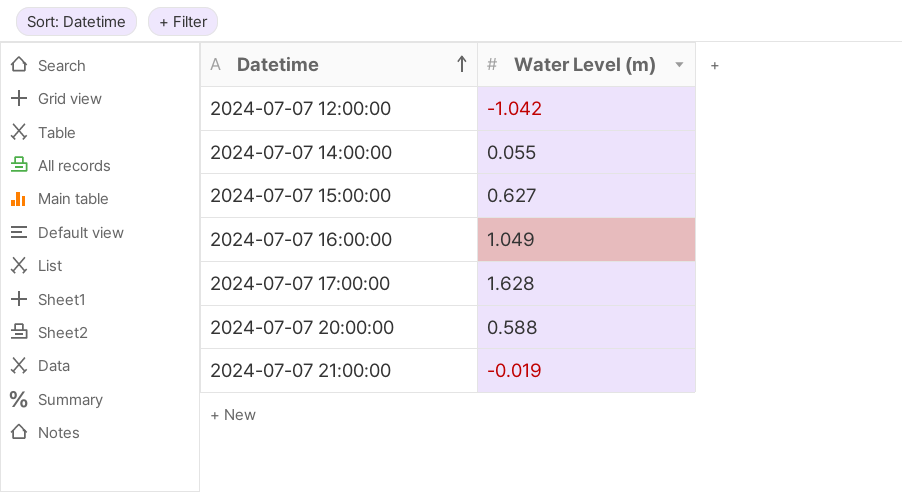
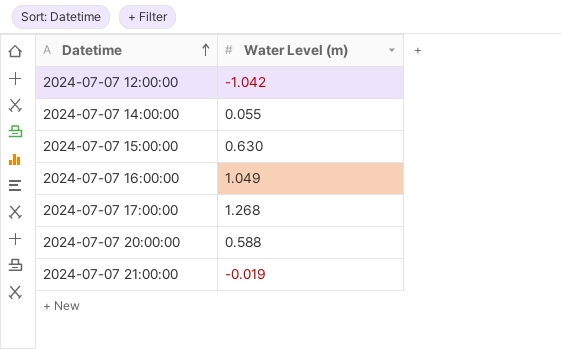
2024-07-07 15:00:00 | Water Level (m): 0.627 -> 0.630
2024-07-07 17:00:00 | Water Level (m): 1.628 -> 1.268

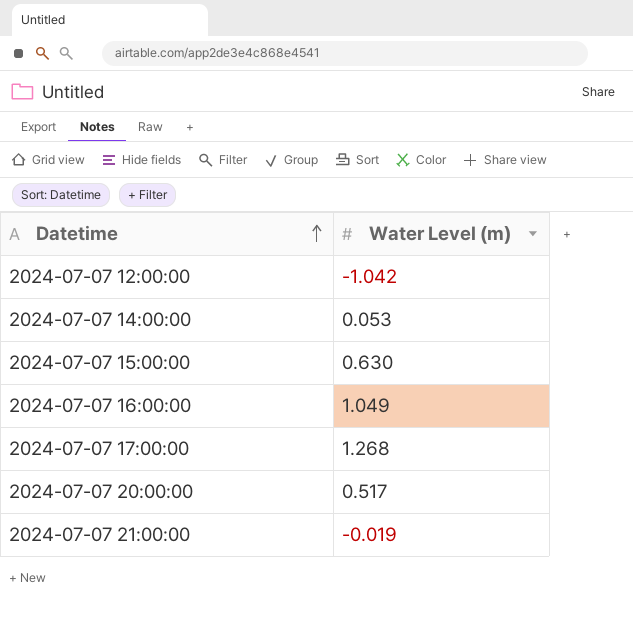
2024-07-07 14:00:00 | Water Level (m): 0.055 -> 0.053
2024-07-07 20:00:00 | Water Level (m): 0.588 -> 0.517

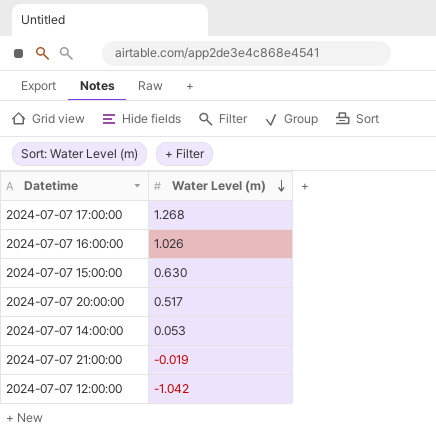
row order: Datetime ascending -> Water Level (m) descending
2024-07-07 16:00:00 | Water Level (m): 1.049 -> 1.026

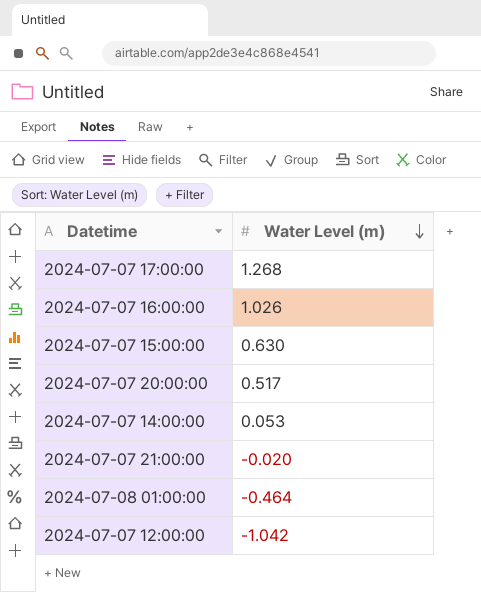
2024-07-07 21:00:00 | Water Level (m): -0.019 -> -0.020
row 2024-07-08 01:00:00: none -> -0.464

